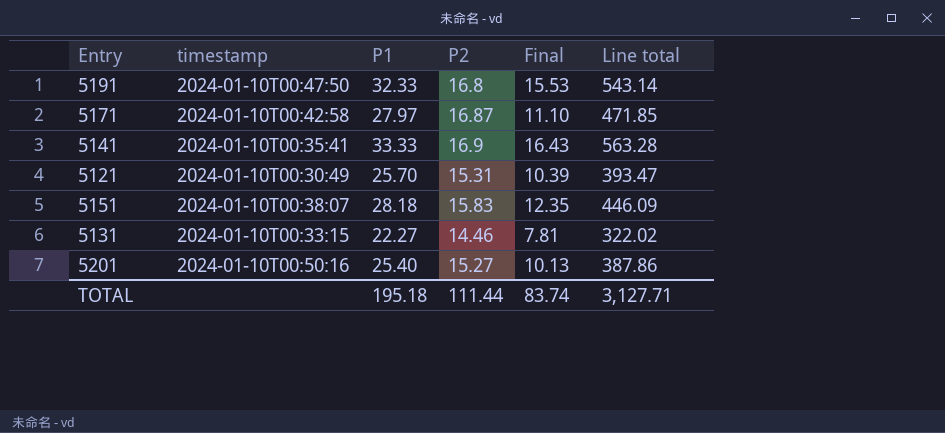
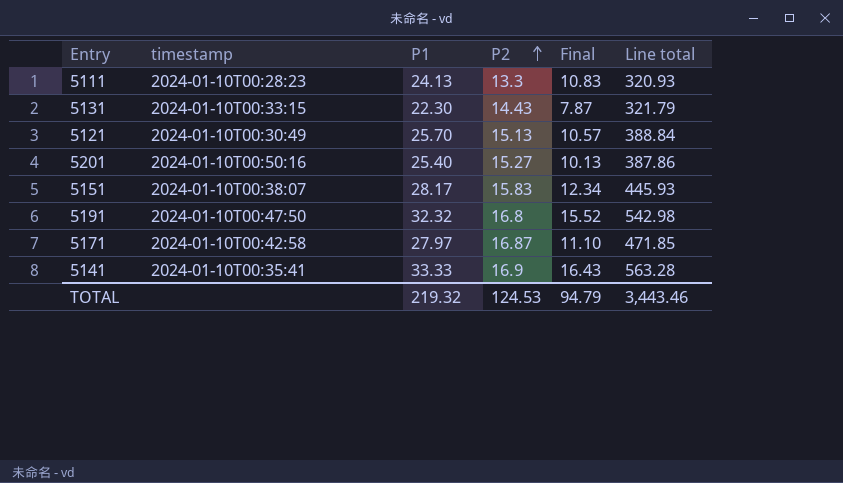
row order: none -> P2 ascending
row 5111: none -> 2024-01-10T00:28:23 | 24.13 | 13.3 | 10.83 | 320.93
5131 | P1: 22.27 -> 22.30
5131 | P2: 14.46 -> 14.43
5131 | Final: 7.81 -> 7.87
5131 | Line total: 322.02 -> 321.79
5121 | P2: 15.31 -> 15.13
5121 | Final: 10.39 -> 10.57
5121 | Line total: 393.47 -> 388.84
5151 | P1: 28.18 -> 28.17
5151 | Final: 12.35 -> 12.34
5151 | Line total: 446.09 -> 445.93
5191 | P1: 32.33 -> 32.32
5191 | Final: 15.53 -> 15.52
5191 | Line total: 543.14 -> 542.98
TOTAL | P1: 195.18 -> 219.32
TOTAL | P2: 111.44 -> 124.53
TOTAL | Final: 83.74 -> 94.79
TOTAL | Line total: 3,127.71 -> 3,443.46

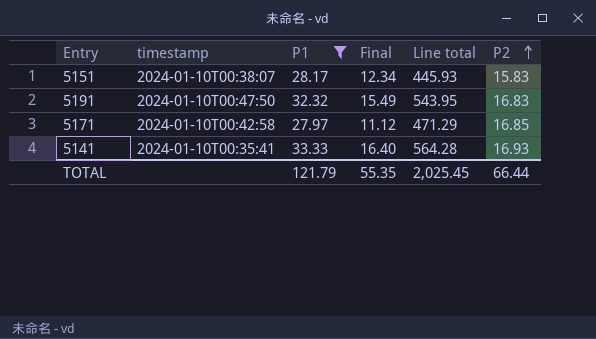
filter: none -> P1 >= 27.97
column P2 | position: 4 -> 6
5191 | Final: 15.52 -> 15.49
5191 | Line total: 542.98 -> 543.95
5191 | P2: 16.8 -> 16.83
5171 | Final: 11.10 -> 11.12
5171 | Line total: 471.85 -> 471.29
5171 | P2: 16.87 -> 16.85
5141 | Final: 16.43 -> 16.40
5141 | Line total: 563.28 -> 564.28
5141 | P2: 16.9 -> 16.93
TOTAL | P1: 219.32 -> 121.79
TOTAL | Final: 94.79 -> 55.35
TOTAL | Line total: 3,443.46 -> 2,025.45
TOTAL | P2: 124.53 -> 66.44

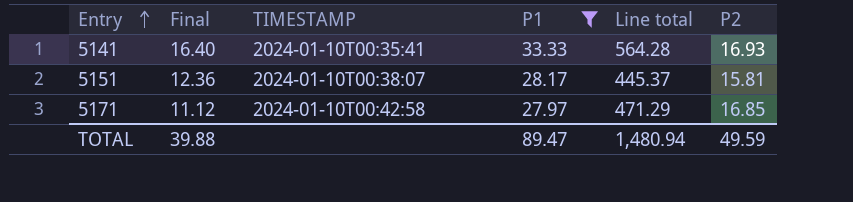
row order: P2 ascending -> Entry ascending
column Final | position: 4 -> 2
column name: timestamp -> TIMESTAMP
row 5191: 2024-01-10T00:47:50 | 32.32 | 15.49 | 543.95 | 16.83 -> none
5151 | Final: 12.34 -> 12.36
5151 | Line total: 445.93 -> 445.37
5151 | P2: 15.83 -> 15.81
TOTAL | Final: 55.35 -> 39.88
TOTAL | P1: 121.79 -> 89.47
TOTAL | Line total: 2,025.45 -> 1,480.94
TOTAL | P2: 66.44 -> 49.59

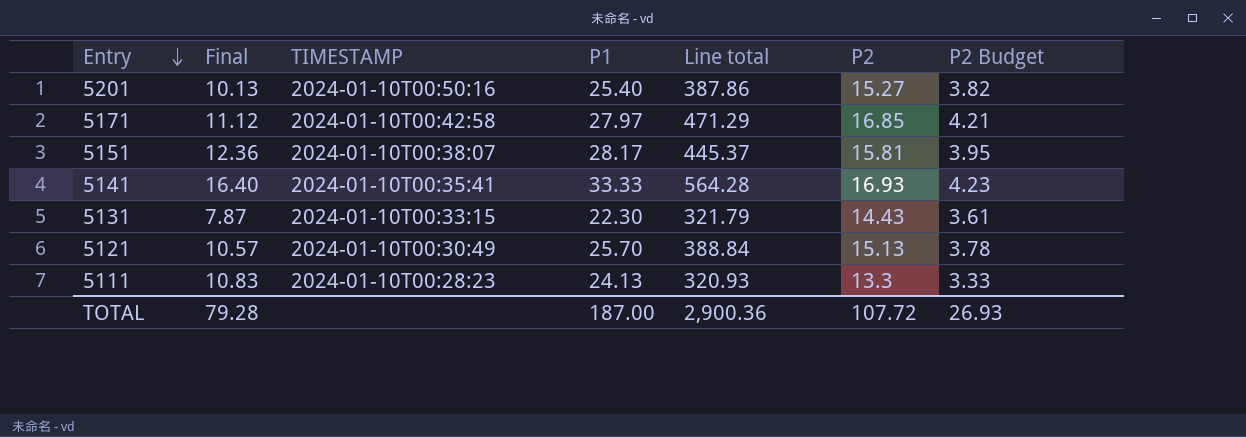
filter: P1 >= 27.97 -> none
row order: Entry ascending -> Entry descending
column P2 Budget | formula: none -> [P2] * 0.25
TOTAL | Final: 39.88 -> 79.28
TOTAL | P1: 89.47 -> 187.00
TOTAL | Line total: 1,480.94 -> 2,900.36
TOTAL | P2: 49.59 -> 107.72

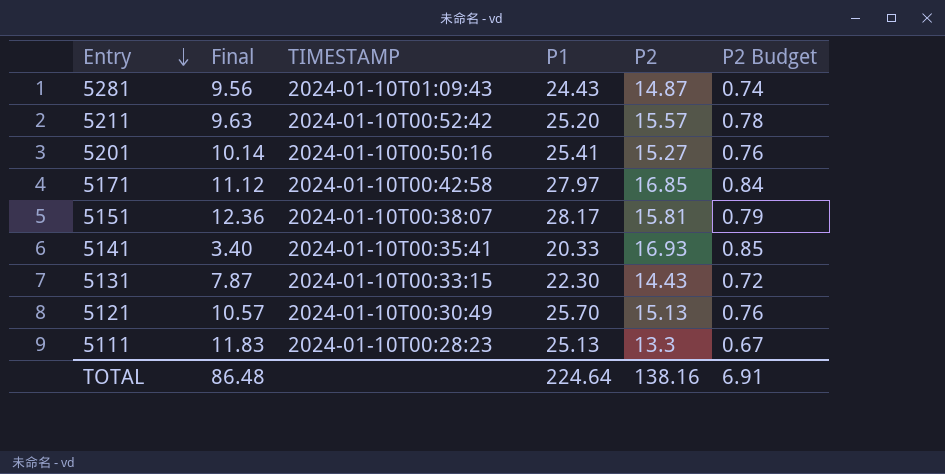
column Line total | formula: [P1] * [P2] -> none
column P2 Budget | formula: [P2] * 0.25 -> [P2] * 0.05
row 5281: none -> 9.56 | 2024-01-10T01:09:43 | 24.43 | 14.87 | 0.74
row 5211: none -> 9.63 | 2024-01-10T00:52:42 | 25.20 | 15.57 | 0.78
5201 | Final: 10.13 -> 10.14
5201 | P1: 25.40 -> 25.41
5141 | Final: 16.40 -> 3.40
5141 | P1: 33.33 -> 20.33
5111 | Final: 10.83 -> 11.83
5111 | P1: 24.13 -> 25.13
TOTAL | Final: 79.28 -> 86.48
TOTAL | P1: 187.00 -> 224.64
TOTAL | P2: 107.72 -> 138.16
TOTAL | P2 Budget: 26.93 -> 6.91

